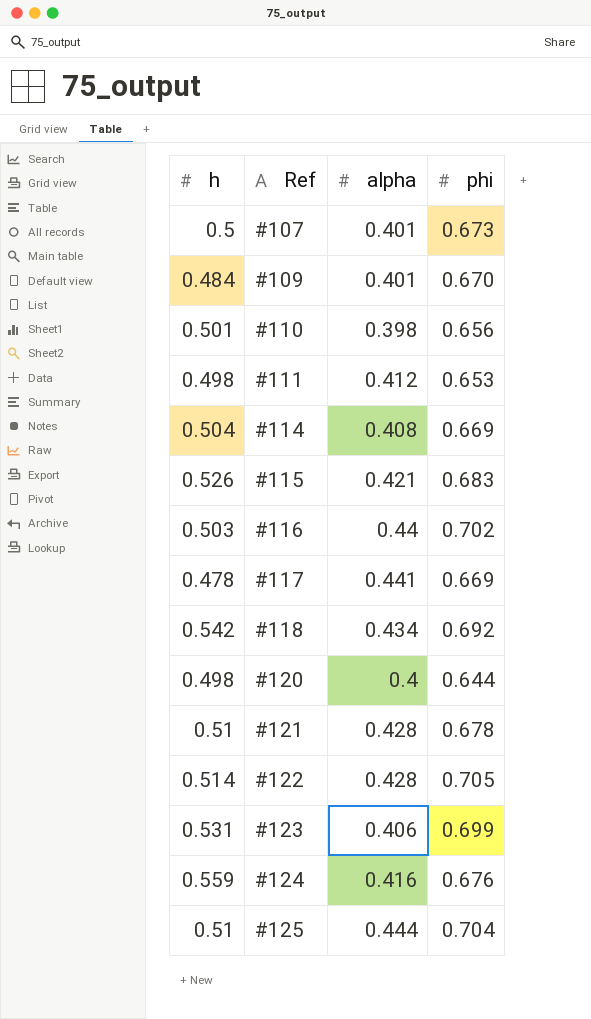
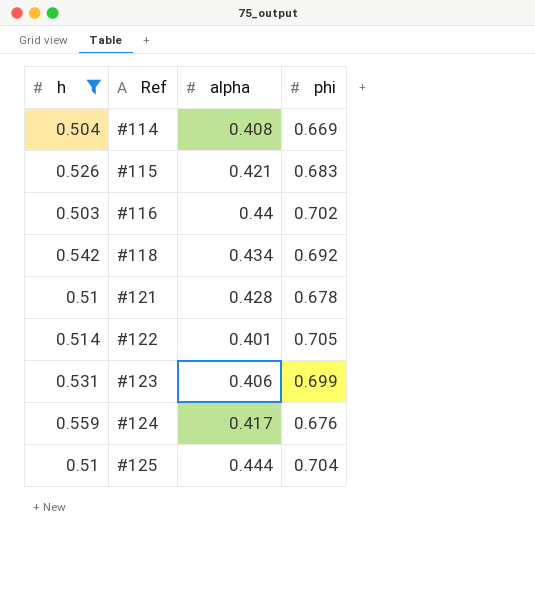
filter: none -> h >= 0.503
#122 | alpha: 0.428 -> 0.401
#124 | alpha: 0.416 -> 0.417

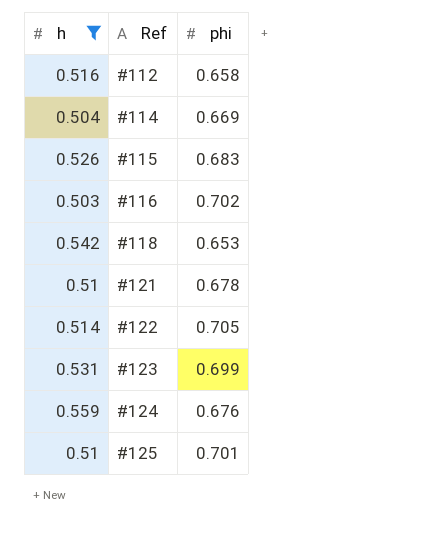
column alpha | position: 3 -> none
row #112: none -> 0.516 | 0.658
#118 | phi: 0.692 -> 0.653
#125 | phi: 0.704 -> 0.701

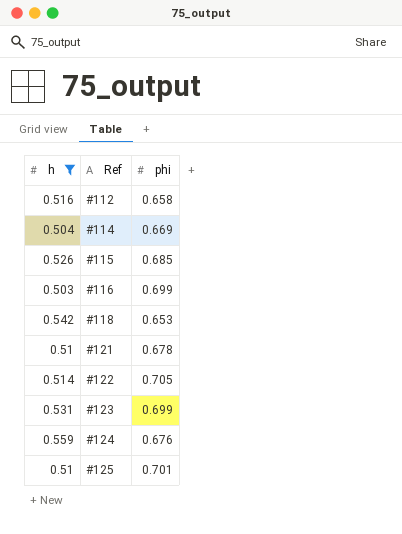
#115 | phi: 0.683 -> 0.685
#116 | phi: 0.702 -> 0.699

